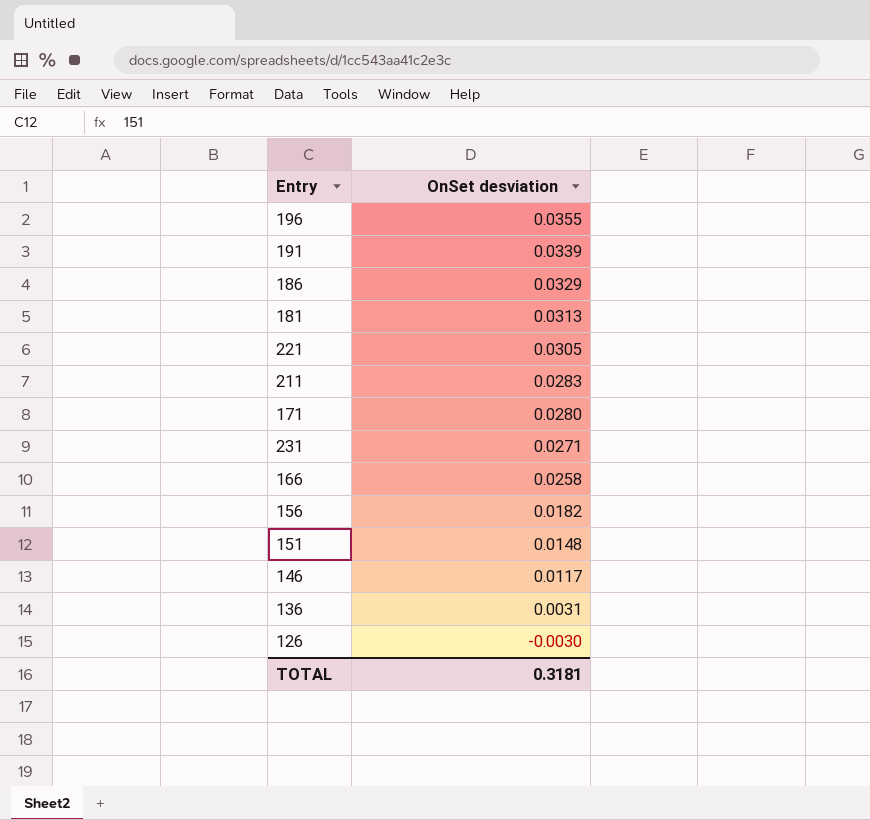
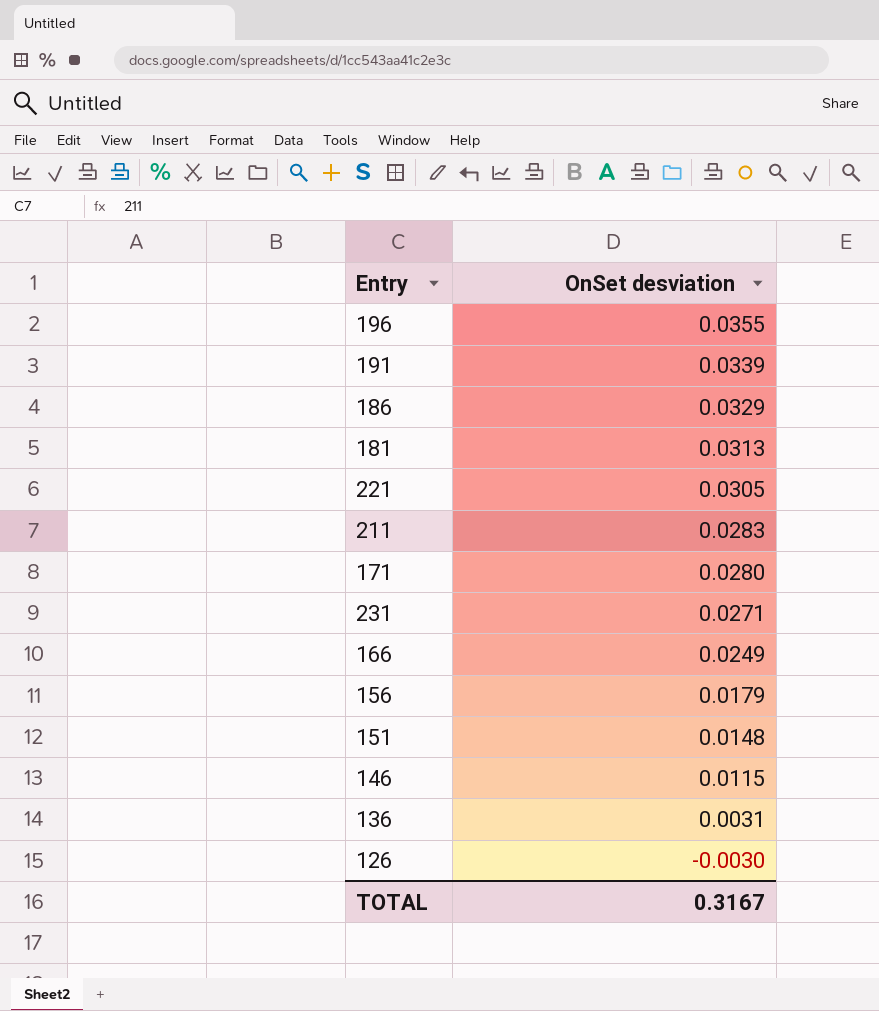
166 | OnSet desviation: 0.0258 -> 0.0249
156 | OnSet desviation: 0.0182 -> 0.0179
146 | OnSet desviation: 0.0117 -> 0.0115
TOTAL | OnSet desviation: 0.3181 -> 0.3167

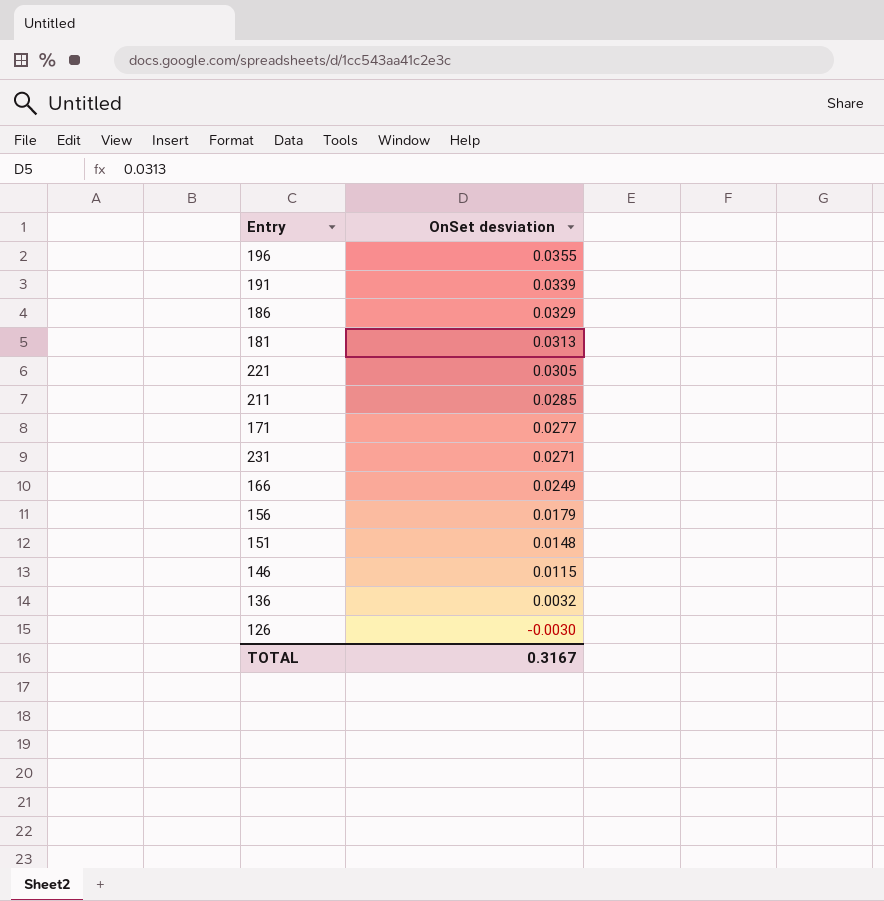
211 | OnSet desviation: 0.0283 -> 0.0285
171 | OnSet desviation: 0.0280 -> 0.0277
136 | OnSet desviation: 0.0031 -> 0.0032

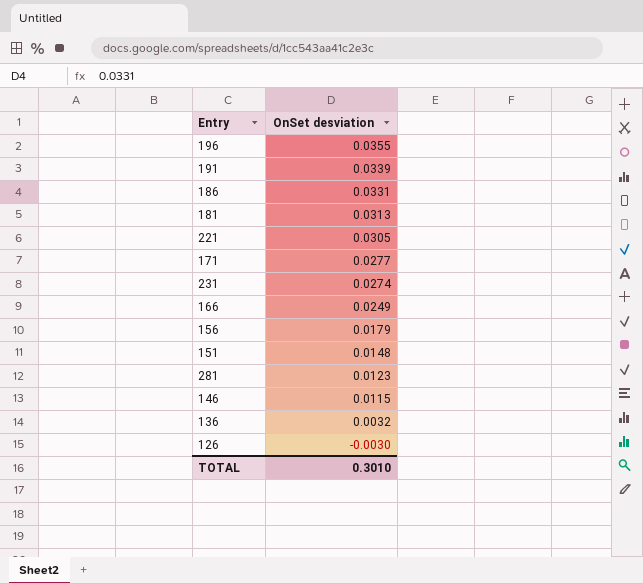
row 211: 0.0285 -> none
186 | OnSet desviation: 0.0329 -> 0.0331
231 | OnSet desviation: 0.0271 -> 0.0274
row 281: none -> 0.0123
TOTAL | OnSet desviation: 0.3167 -> 0.3010

